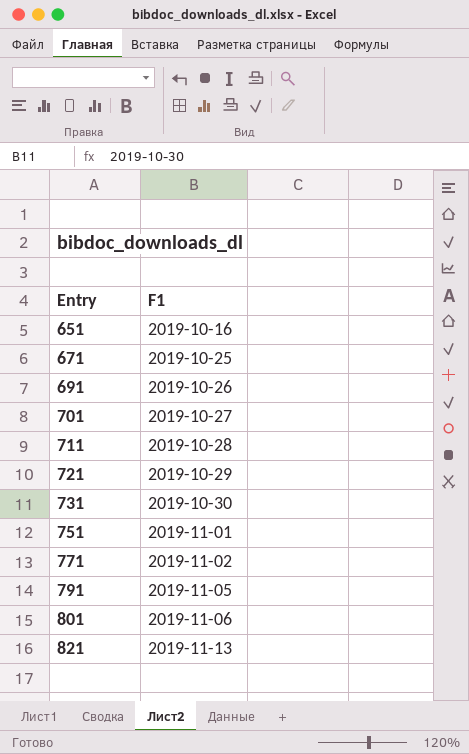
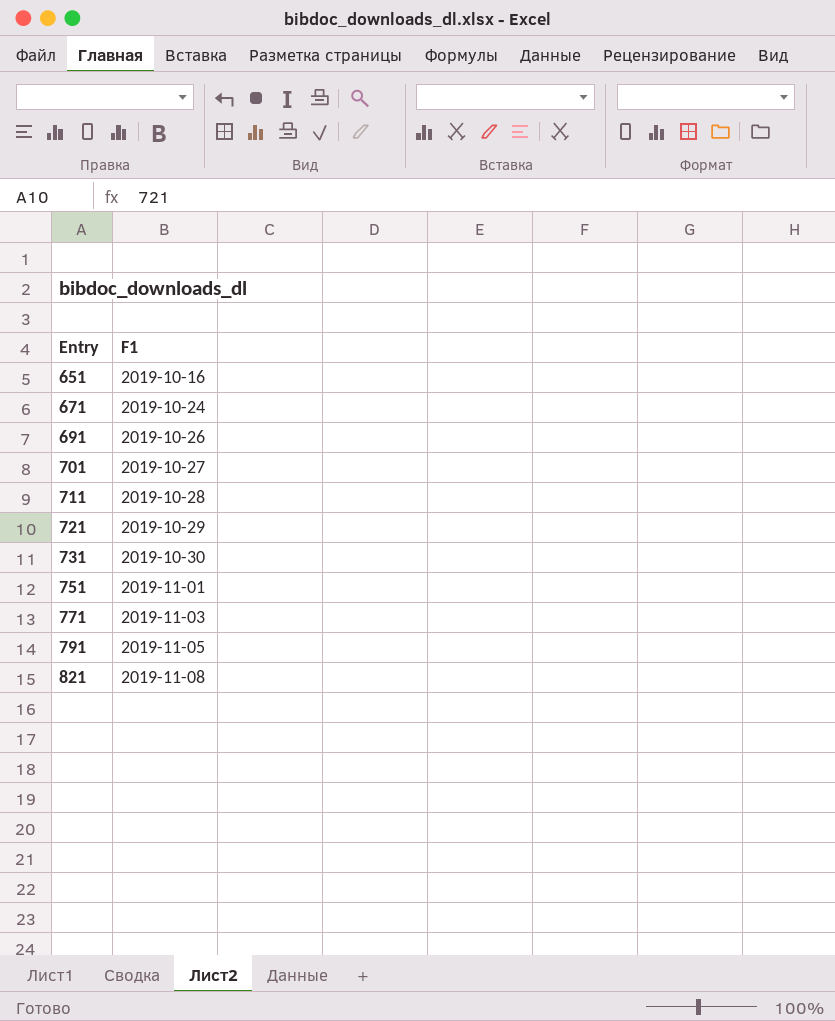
row 801: 2019-11-06 -> none
671 | F1: 2019-10-25 -> 2019-10-24
771 | F1: 2019-11-02 -> 2019-11-03
821 | F1: 2019-11-13 -> 2019-11-08

